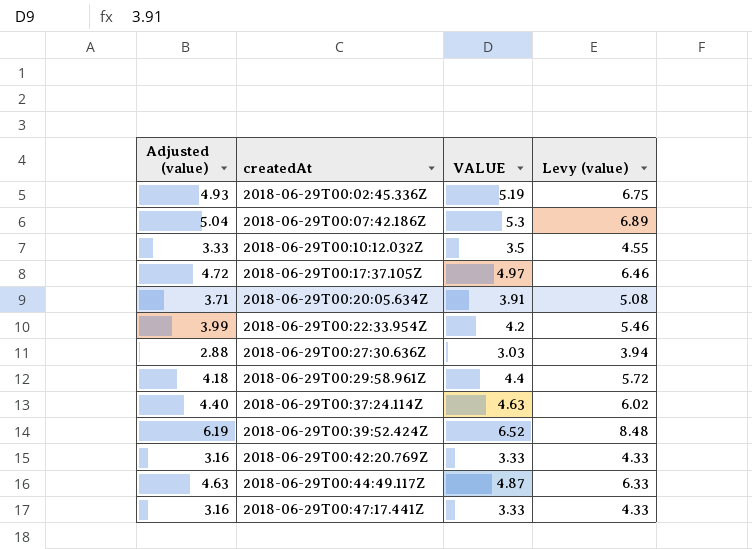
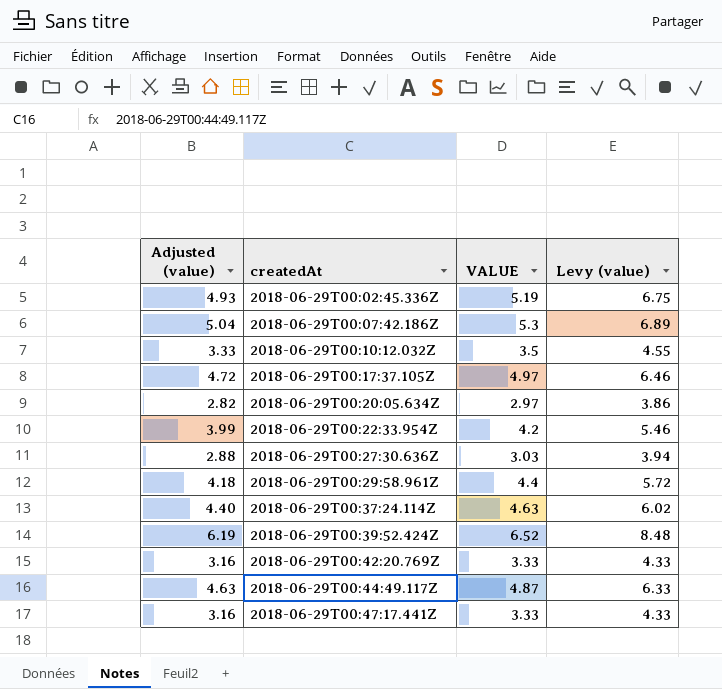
2018-06-29T00:20:05.634Z | Adjusted (value): 3.71 -> 2.82
2018-06-29T00:20:05.634Z | VALUE: 3.91 -> 2.97
2018-06-29T00:20:05.634Z | Levy (value): 5.08 -> 3.86

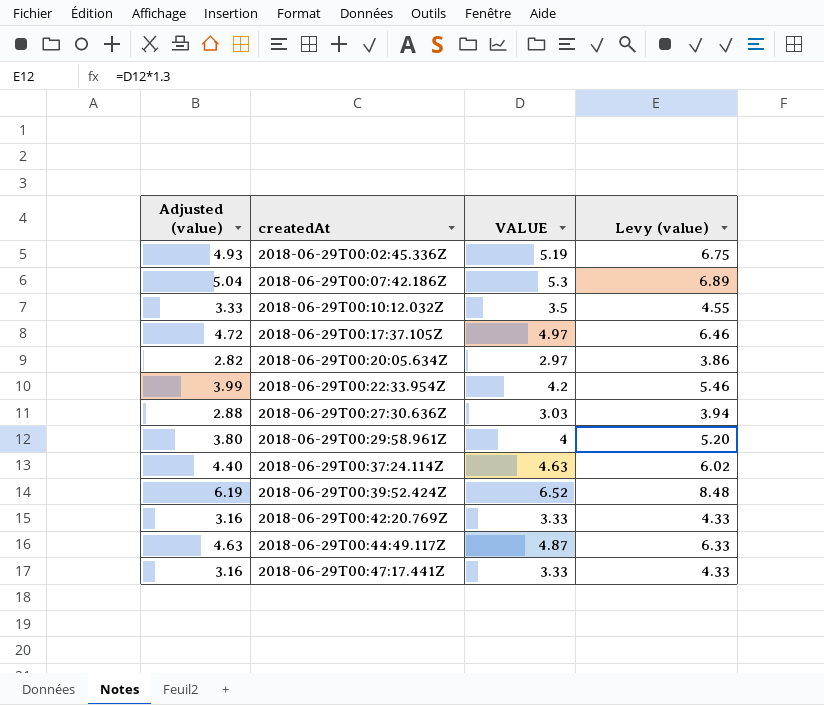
2018-06-29T00:29:58.961Z | Adjusted (value): 4.18 -> 3.80
2018-06-29T00:29:58.961Z | VALUE: 4.4 -> 4
2018-06-29T00:29:58.961Z | Levy (value): 5.72 -> 5.20

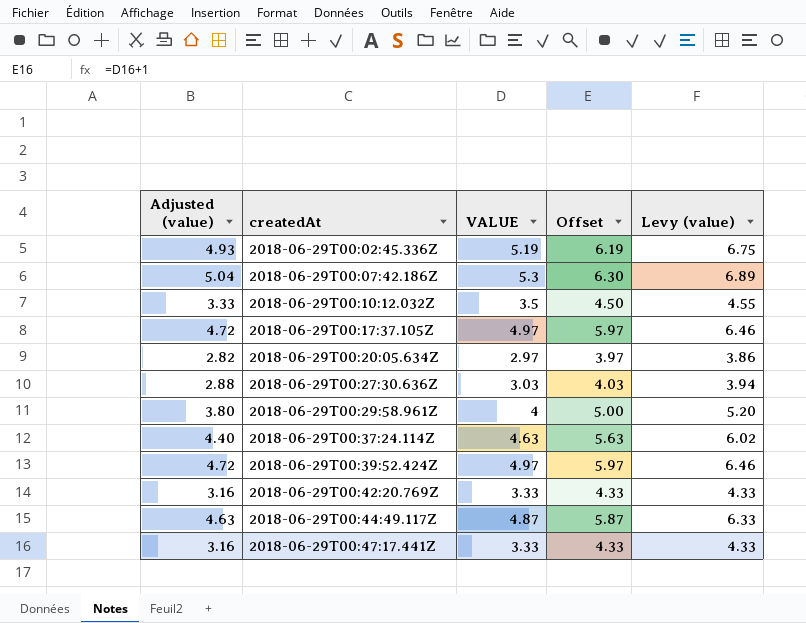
column Offset | formula: none -> [VALUE] + 1
row 2018-06-29T00:22:33.954Z: 3.99 | 4.2 | 5.46 -> none
2018-06-29T00:39:52.424Z | Adjusted (value): 6.19 -> 4.72
2018-06-29T00:39:52.424Z | VALUE: 6.52 -> 4.97
2018-06-29T00:39:52.424Z | Levy (value): 8.48 -> 6.46

